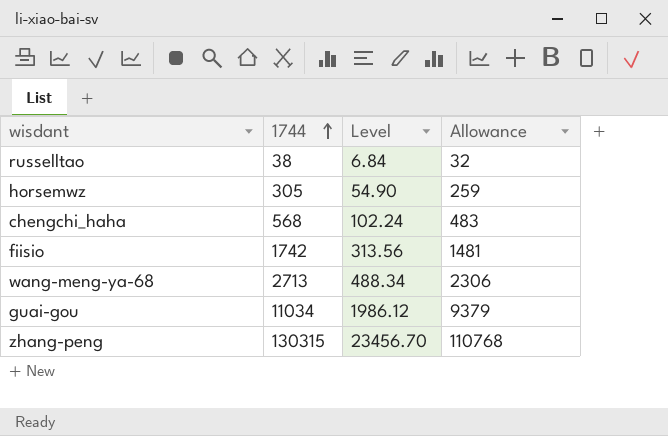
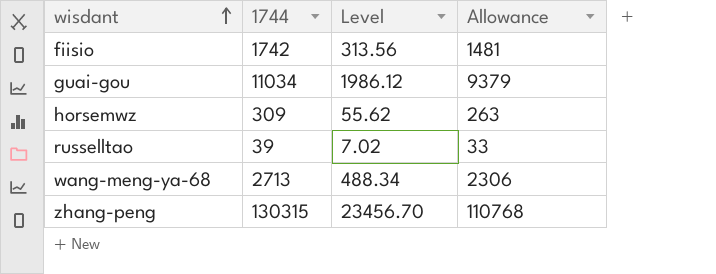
row order: 1744 ascending -> wisdant ascending
row chengchi_haha: 568 | 102.24 | 483 -> none
horsemwz | 1744: 305 -> 309
horsemwz | Level: 54.90 -> 55.62
horsemwz | Allowance: 259 -> 263
russelltao | 1744: 38 -> 39
russelltao | Level: 6.84 -> 7.02
russelltao | Allowance: 32 -> 33

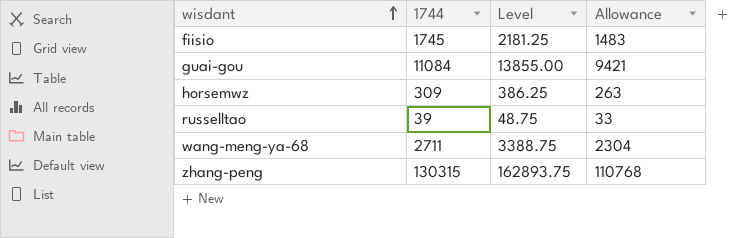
column Level | formula: [1744] * 0.18 -> [1744] * 1.25
fiisio | 1744: 1742 -> 1745
fiisio | Allowance: 1481 -> 1483
guai-gou | 1744: 11034 -> 11084
guai-gou | Allowance: 9379 -> 9421
wang-meng-ya-68 | 1744: 2713 -> 2711
wang-meng-ya-68 | Allowance: 2306 -> 2304

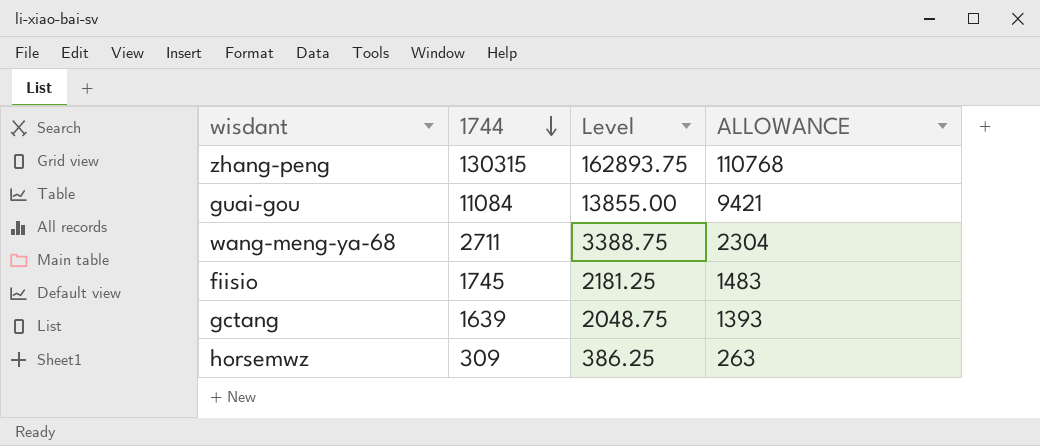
row order: wisdant ascending -> 1744 descending
column name: Allowance -> ALLOWANCE
row russelltao: 39 | 48.75 | 33 -> none
row gctang: none -> 1639 | 2048.75 | 1393

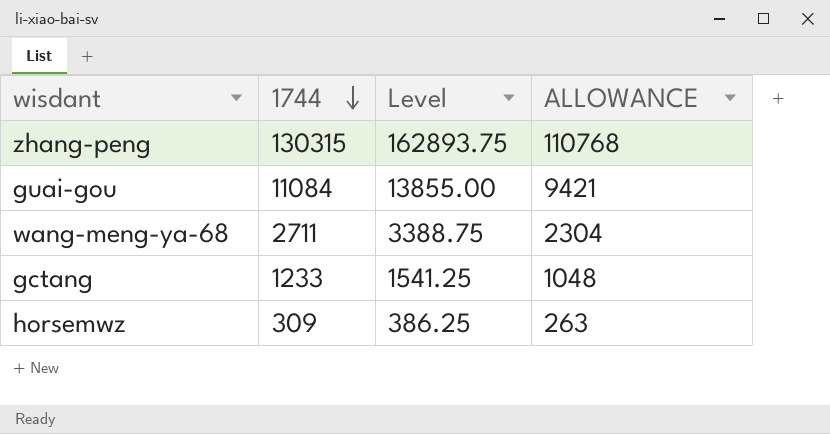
row fiisio: 1745 | 2181.25 | 1483 -> none
gctang | 1744: 1639 -> 1233
gctang | Level: 2048.75 -> 1541.25
gctang | ALLOWANCE: 1393 -> 1048

